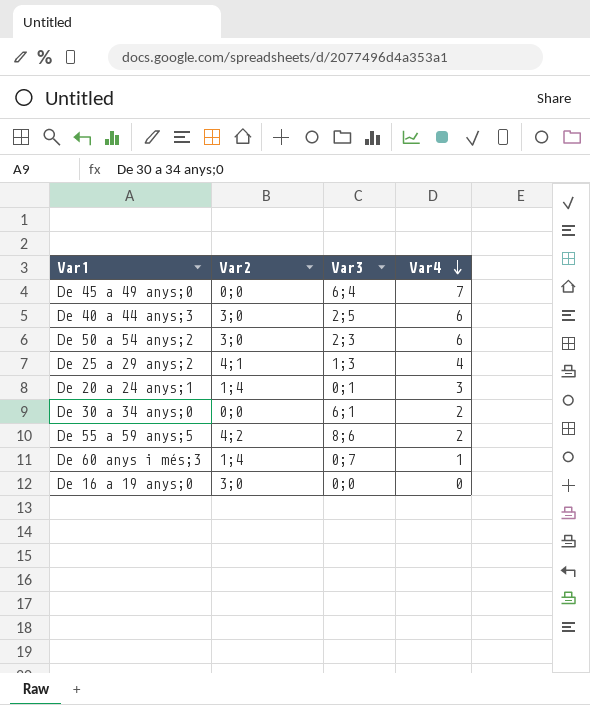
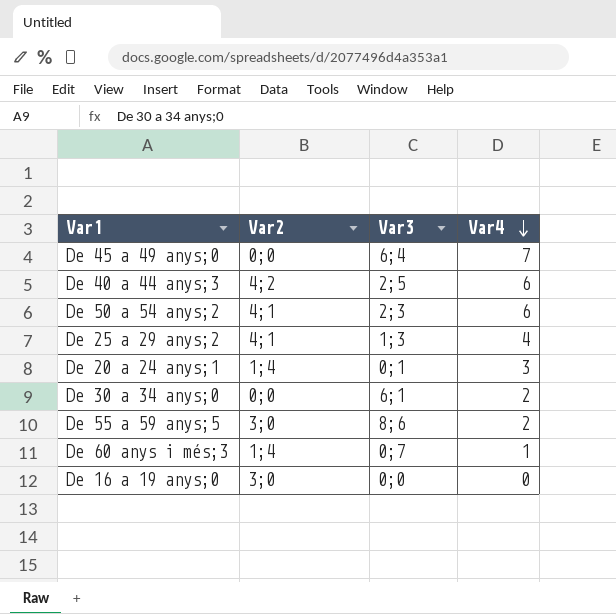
De 40 a 44 anys;3 | Var2: 3;0 -> 4;2
De 50 a 54 anys;2 | Var2: 3;0 -> 4;1
De 55 a 59 anys;5 | Var2: 4;2 -> 3;0

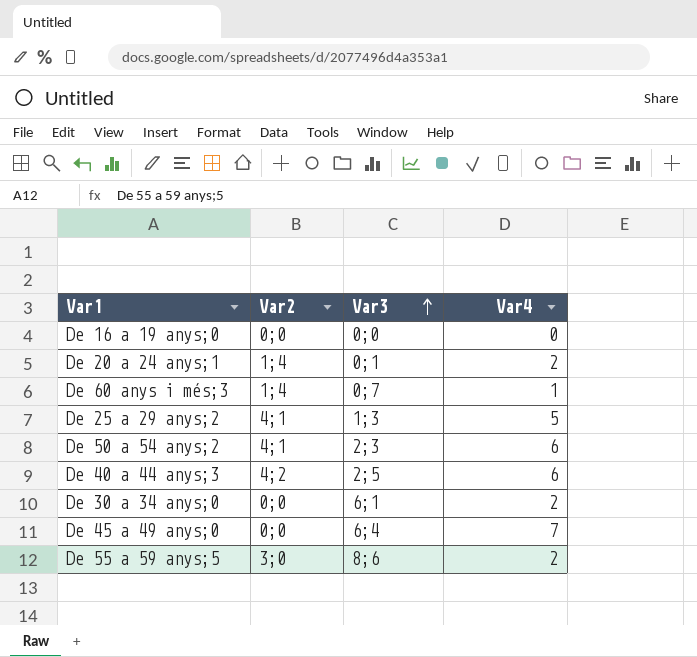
row order: Var4 descending -> Var3 ascending
De 16 a 19 anys;0 | Var2: 3;0 -> 0;0
De 20 a 24 anys;1 | Var4: 3 -> 2
De 25 a 29 anys;2 | Var4: 4 -> 5

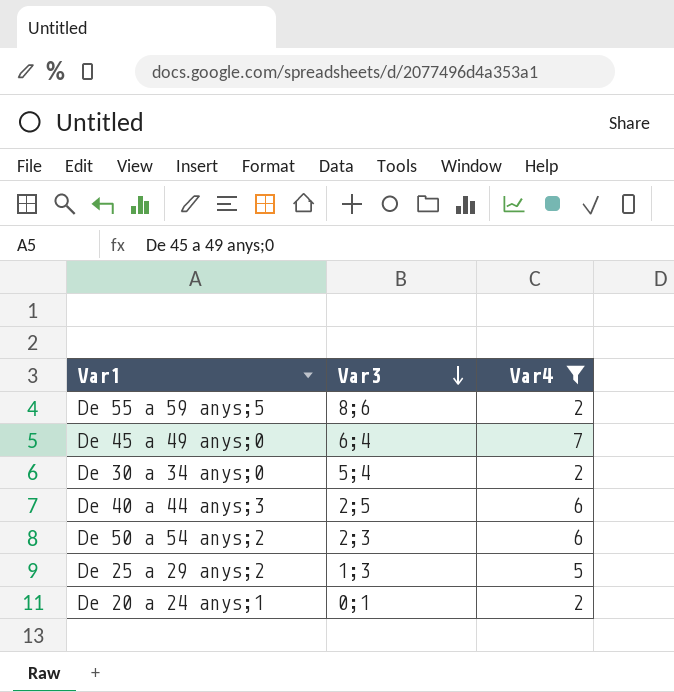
filter: none -> Var4 >= 2
row order: Var3 ascending -> Var3 descending
column Var2 | position: 2 -> none
De 30 a 34 anys;0 | Var3: 6;1 -> 5;4

